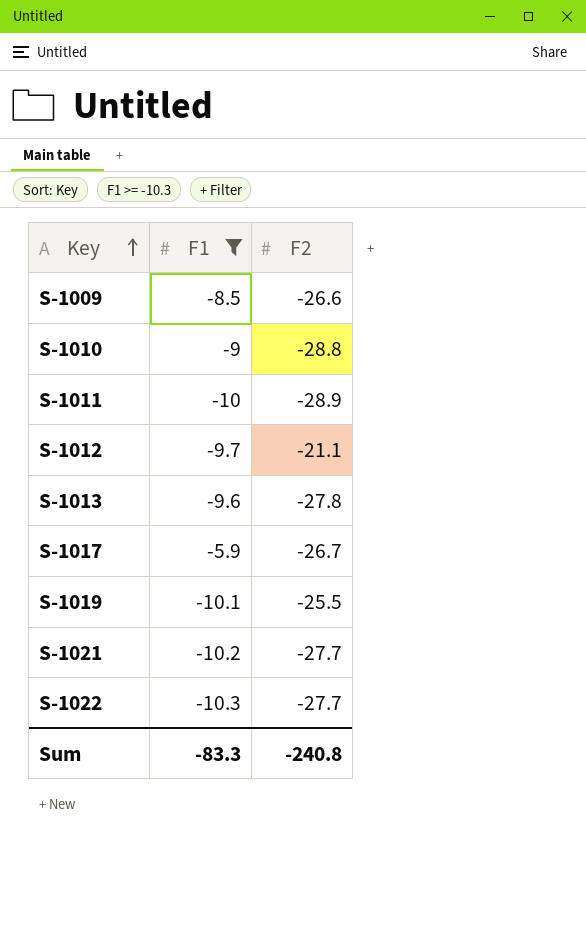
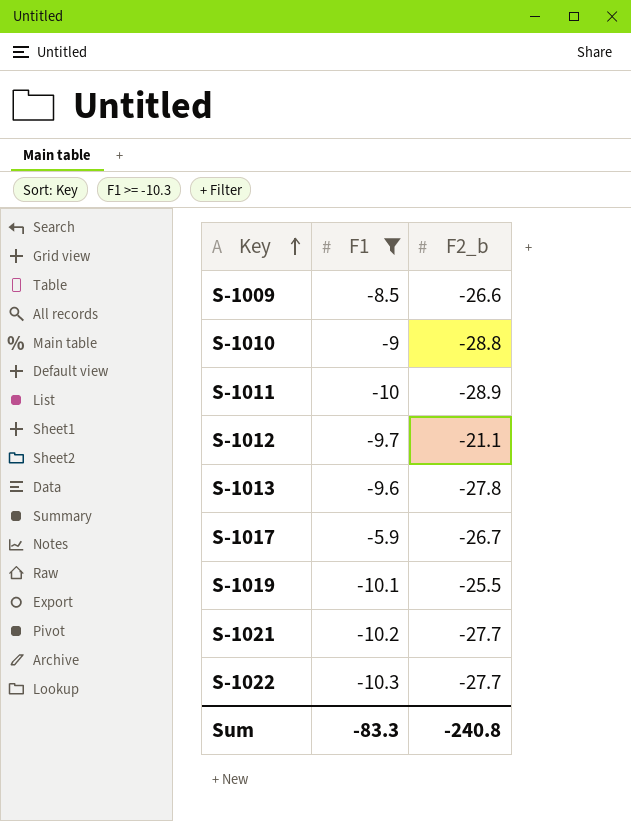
column name: F2 -> F2_b

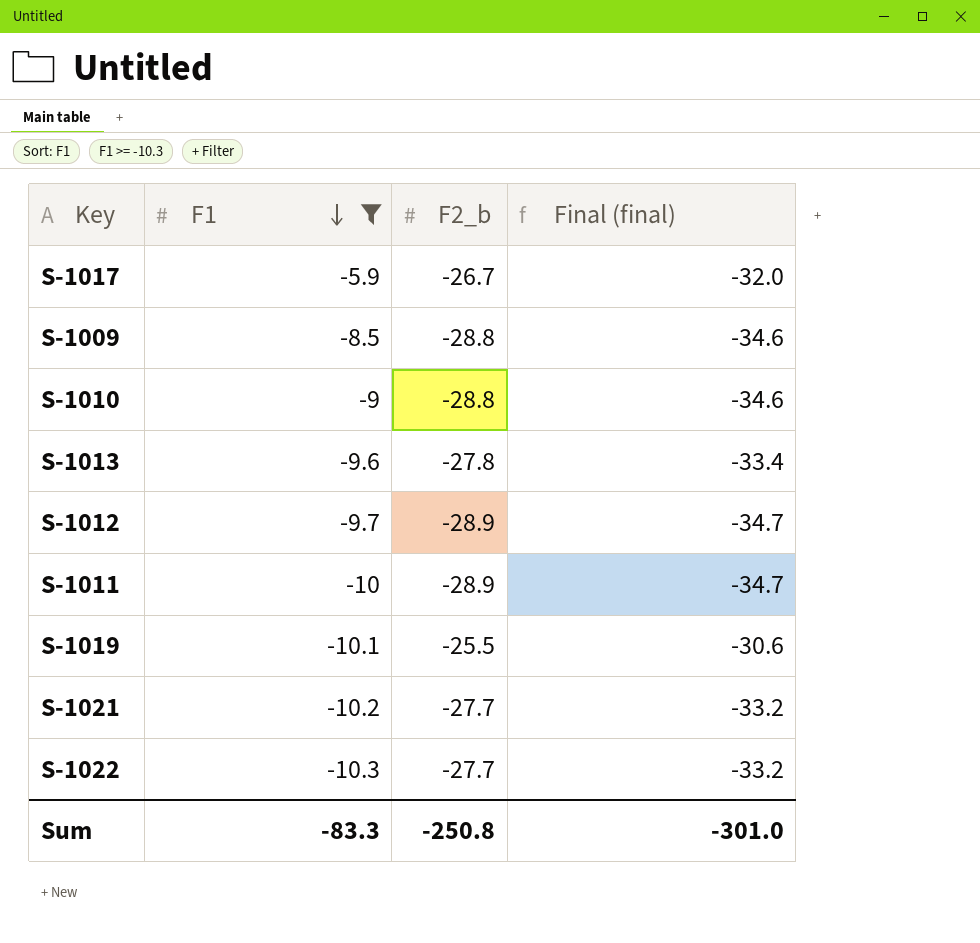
row order: Key ascending -> F1 descending
column Final (final) | formula: none -> [F2_b] * 1.2
S-1009 | F2_b: -26.6 -> -28.8
S-1012 | F2_b: -21.1 -> -28.9
Sum | F2_b: -240.8 -> -250.8

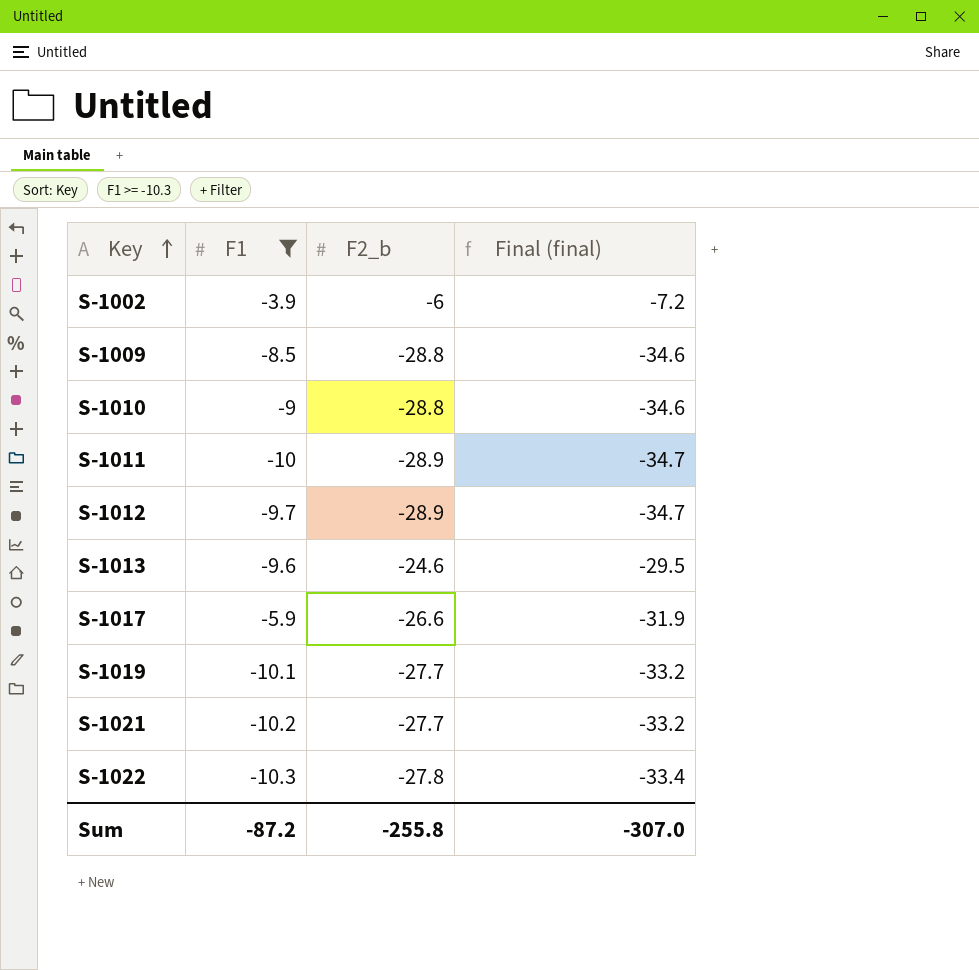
row order: F1 descending -> Key ascending
row S-1002: none -> -3.9 | -6 | -7.2
S-1013 | F2_b: -27.8 -> -24.6
S-1013 | Final (final): -33.4 -> -29.5
S-1017 | F2_b: -26.7 -> -26.6
S-1017 | Final (final): -32.0 -> -31.9
S-1019 | F2_b: -25.5 -> -27.7
S-1019 | Final (final): -30.6 -> -33.2
S-1022 | F2_b: -27.7 -> -27.8
S-1022 | Final (final): -33.2 -> -33.4
Sum | F1: -83.3 -> -87.2
Sum | F2_b: -250.8 -> -255.8
Sum | Final (final): -301.0 -> -307.0

